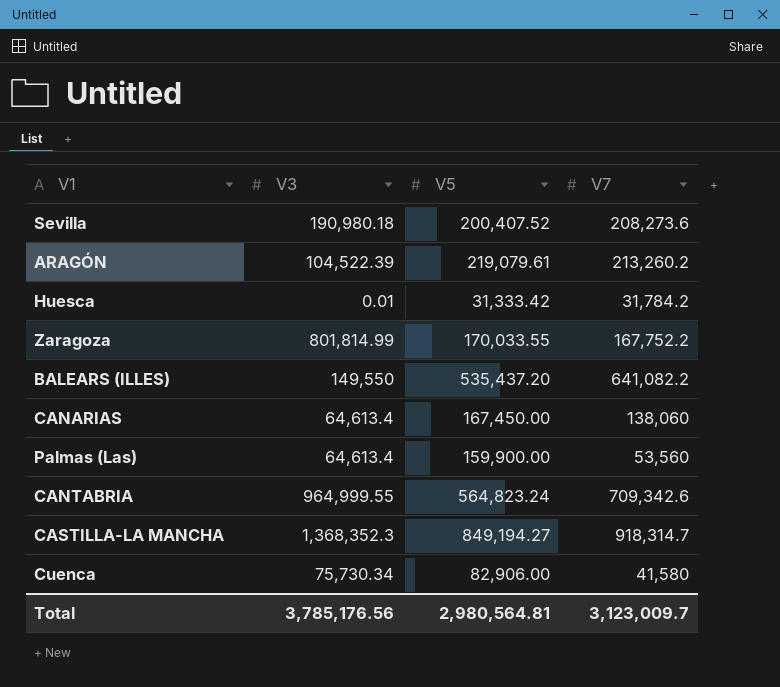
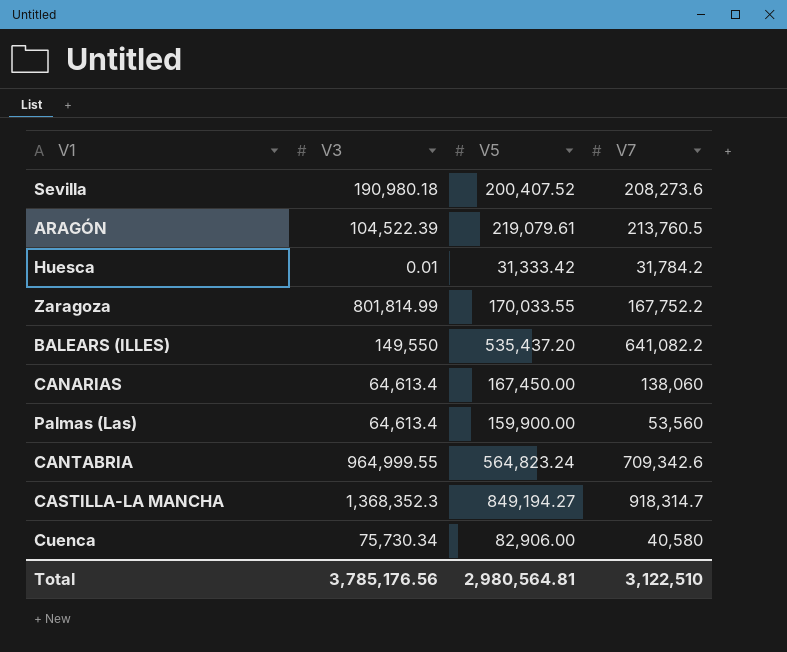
ARAGÓN | V7: 213,260.2 -> 213,760.5
Cuenca | V7: 41,580 -> 40,580
Total | V7: 3,123,009.7 -> 3,122,510

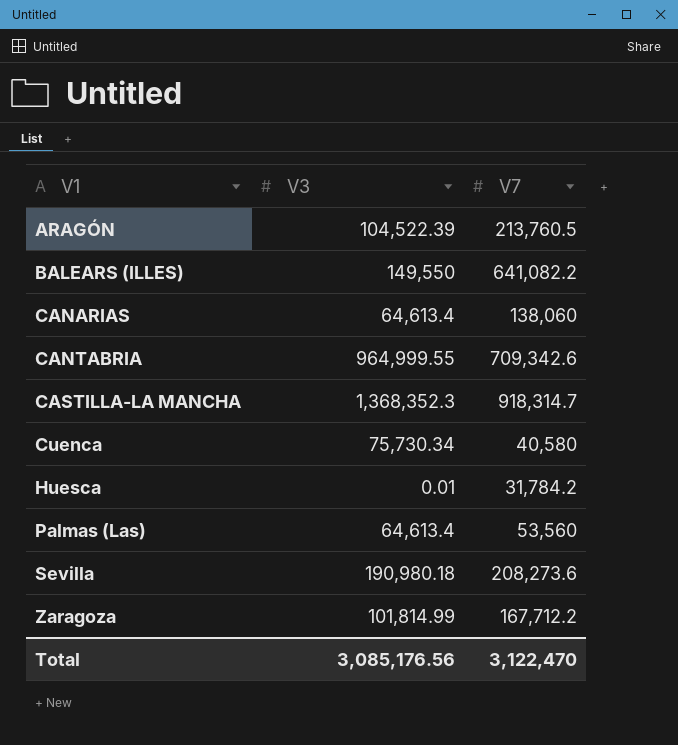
row order: none -> V1 ascending
column V5 | position: 3 -> none
Zaragoza | V3: 801,814.99 -> 101,814.99
Zaragoza | V7: 167,752.2 -> 167,712.2
Total | V3: 3,785,176.56 -> 3,085,176.56
Total | V7: 3,122,510 -> 3,122,470

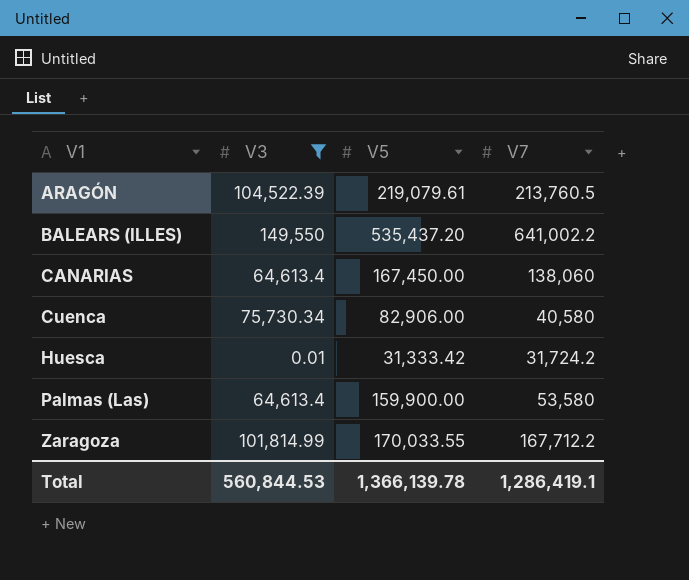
filter: none -> V3 <= 149,550
column V5 | position: none -> 3
BALEARS (ILLES) | V7: 641,082.2 -> 641,002.2
Huesca | V7: 31,784.2 -> 31,724.2
Palmas (Las) | V7: 53,560 -> 53,580
Total | V3: 3,085,176.56 -> 560,844.53
Total | V7: 3,122,470 -> 1,286,419.1

